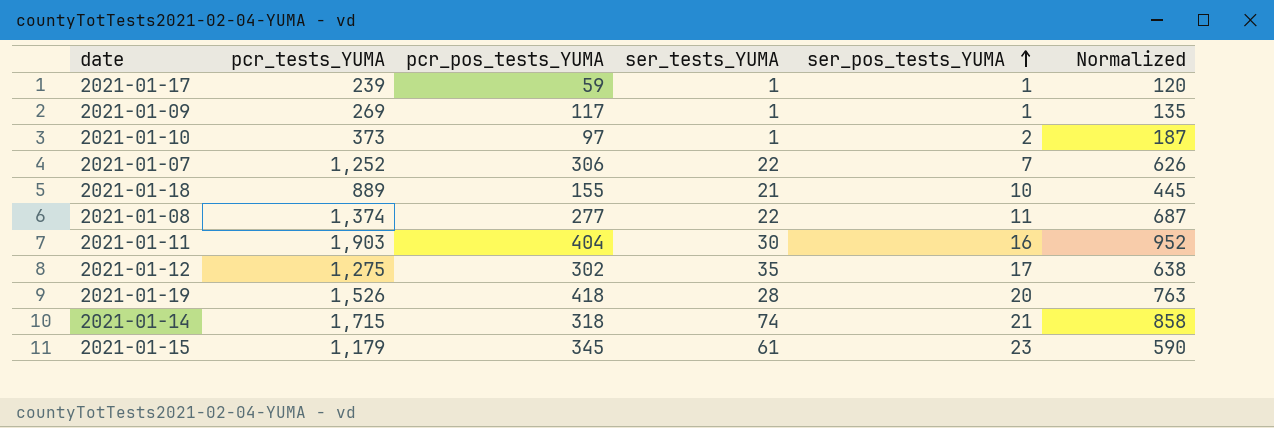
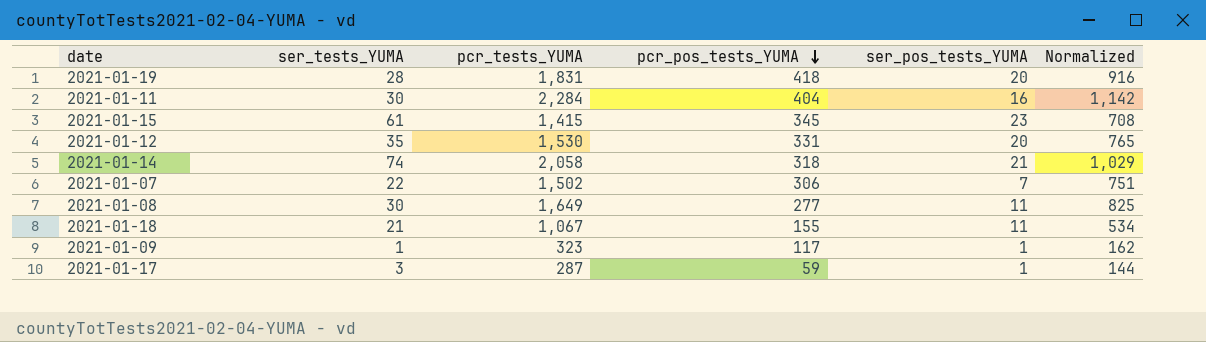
row order: ser_pos_tests_YUMA ascending -> pcr_pos_tests_YUMA descending
column ser_tests_YUMA | position: 4 -> 2
row 2021-01-10: 373 | 97 | 1 | 2 | 187 -> none
2021-01-19 | pcr_tests_YUMA: 1,526 -> 1,831
2021-01-19 | Normalized: 763 -> 916
2021-01-11 | pcr_tests_YUMA: 1,903 -> 2,284
2021-01-11 | Normalized: 952 -> 1,142
2021-01-15 | pcr_tests_YUMA: 1,179 -> 1,415
2021-01-15 | Normalized: 590 -> 708
2021-01-12 | pcr_tests_YUMA: 1,275 -> 1,530
2021-01-12 | pcr_pos_tests_YUMA: 302 -> 331
2021-01-12 | ser_pos_tests_YUMA: 17 -> 20
2021-01-12 | Normalized: 638 -> 765
2021-01-14 | pcr_tests_YUMA: 1,715 -> 2,058
2021-01-14 | Normalized: 858 -> 1,029
2021-01-07 | pcr_tests_YUMA: 1,252 -> 1,502
2021-01-07 | Normalized: 626 -> 751
2021-01-08 | ser_tests_YUMA: 22 -> 30
2021-01-08 | pcr_tests_YUMA: 1,374 -> 1,649
2021-01-08 | Normalized: 687 -> 825
2021-01-18 | pcr_tests_YUMA: 889 -> 1,067
2021-01-18 | ser_pos_tests_YUMA: 10 -> 11
2021-01-18 | Normalized: 445 -> 534
2021-01-09 | pcr_tests_YUMA: 269 -> 323
2021-01-09 | Normalized: 135 -> 162
2021-01-17 | ser_tests_YUMA: 1 -> 3
2021-01-17 | pcr_tests_YUMA: 239 -> 287
2021-01-17 | Normalized: 120 -> 144

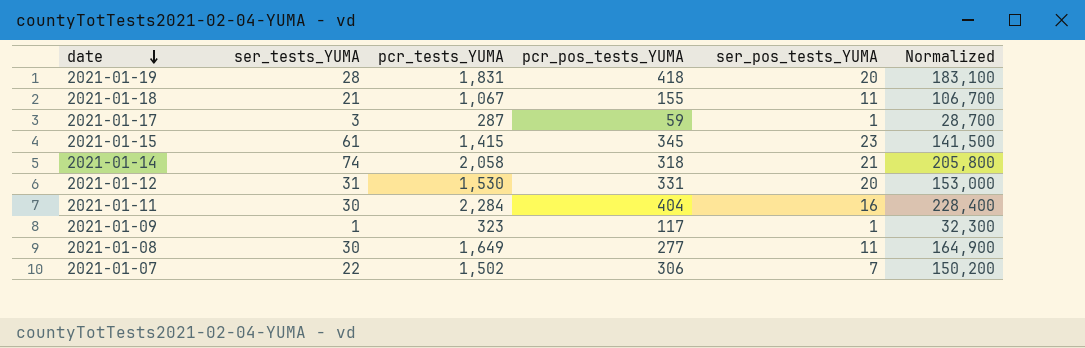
row order: pcr_pos_tests_YUMA descending -> date descending
column Normalized | formula: [pcr_tests_YUMA] * 0.5 -> [pcr_tests_YUMA] * 100
2021-01-12 | ser_tests_YUMA: 35 -> 31

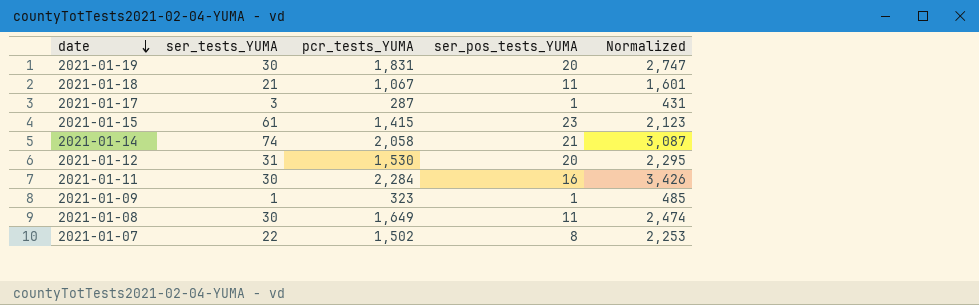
column pcr_pos_tests_YUMA | position: 4 -> none
column Normalized | formula: [pcr_tests_YUMA] * 100 -> [pcr_tests_YUMA] * 1.5
2021-01-19 | ser_tests_YUMA: 28 -> 30
2021-01-07 | ser_pos_tests_YUMA: 7 -> 8

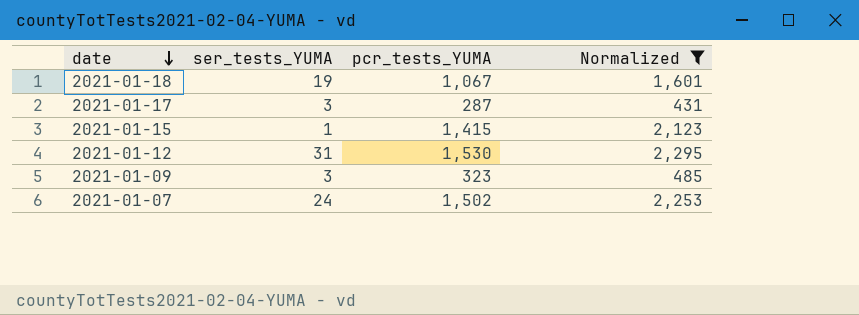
filter: none -> Normalized <= 2,295
column ser_pos_tests_YUMA | position: 4 -> none
2021-01-18 | ser_tests_YUMA: 21 -> 19
2021-01-15 | ser_tests_YUMA: 61 -> 1
2021-01-09 | ser_tests_YUMA: 1 -> 3
2021-01-07 | ser_tests_YUMA: 22 -> 24

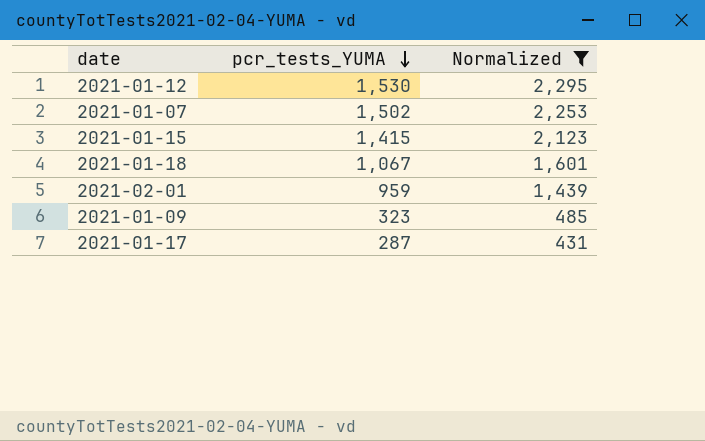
row order: date descending -> pcr_tests_YUMA descending
column ser_tests_YUMA | position: 2 -> none
row 2021-02-01: none -> 959 | 1,439

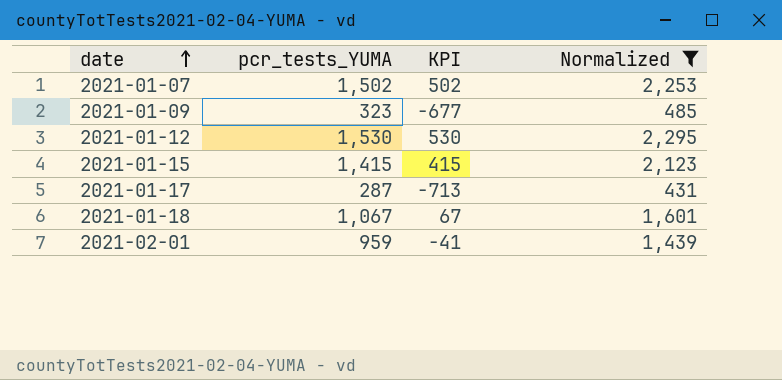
row order: pcr_tests_YUMA descending -> date ascending
column KPI | formula: none -> [pcr_tests_YUMA] - 1000

